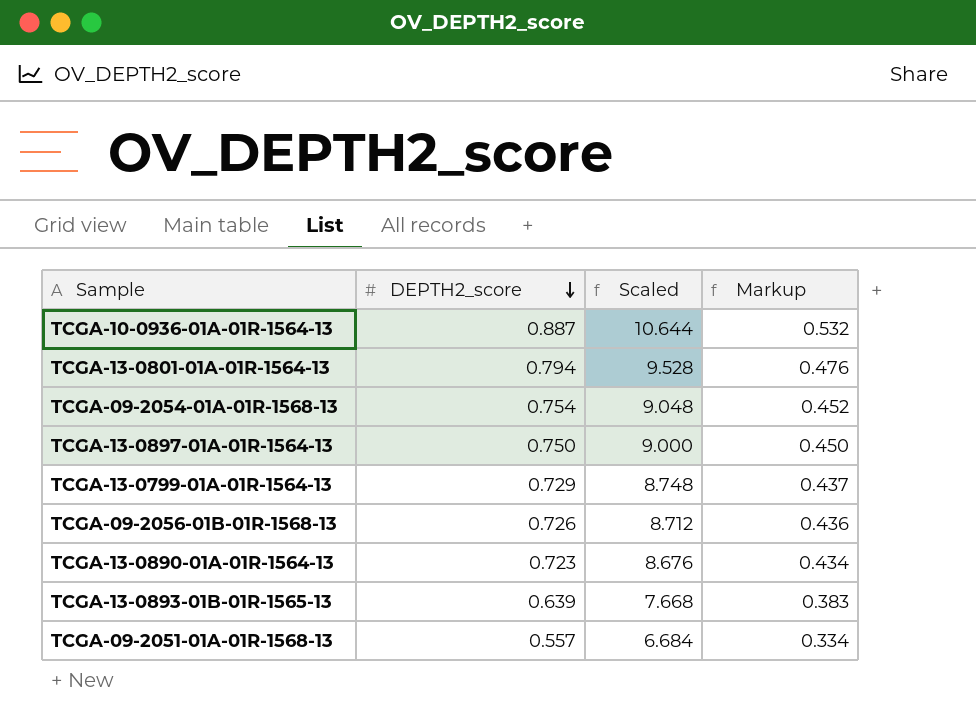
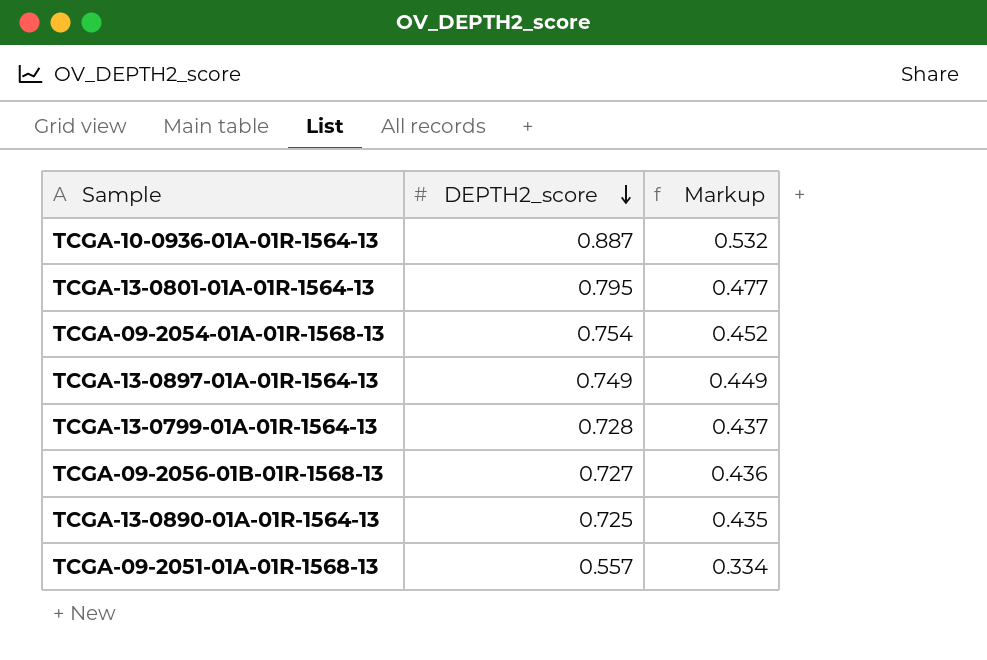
column Scaled | formula: [DEPTH2_score] * 12 -> none
row TCGA-13-0893-01B-01R-1565-13: 0.639 | 7.668 | 0.383 -> none
TCGA-13-0801-01A-01R-1564-13 | DEPTH2_score: 0.794 -> 0.795
TCGA-13-0801-01A-01R-1564-13 | Markup: 0.476 -> 0.477
TCGA-13-0897-01A-01R-1564-13 | DEPTH2_score: 0.750 -> 0.749
TCGA-13-0897-01A-01R-1564-13 | Markup: 0.450 -> 0.449
TCGA-13-0799-01A-01R-1564-13 | DEPTH2_score: 0.729 -> 0.728
TCGA-09-2056-01B-01R-1568-13 | DEPTH2_score: 0.726 -> 0.727
TCGA-13-0890-01A-01R-1564-13 | DEPTH2_score: 0.723 -> 0.725
TCGA-13-0890-01A-01R-1564-13 | Markup: 0.434 -> 0.435

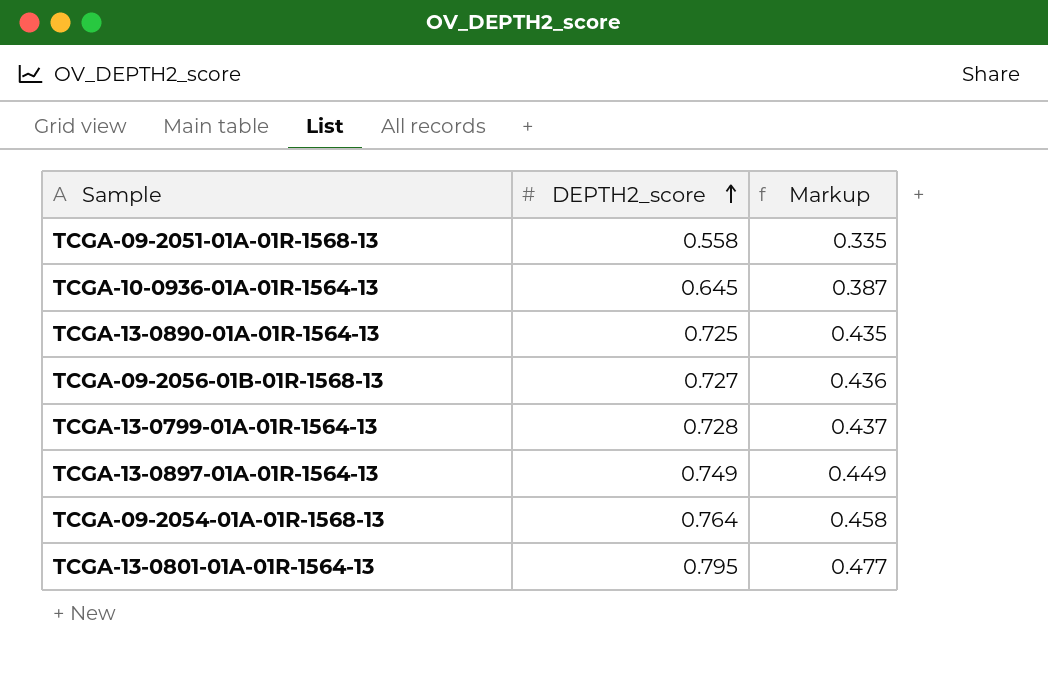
row order: DEPTH2_score descending -> DEPTH2_score ascending
TCGA-09-2051-01A-01R-1568-13 | DEPTH2_score: 0.557 -> 0.558
TCGA-09-2051-01A-01R-1568-13 | Markup: 0.334 -> 0.335
TCGA-10-0936-01A-01R-1564-13 | DEPTH2_score: 0.887 -> 0.645
TCGA-10-0936-01A-01R-1564-13 | Markup: 0.532 -> 0.387
TCGA-09-2054-01A-01R-1568-13 | DEPTH2_score: 0.754 -> 0.764
TCGA-09-2054-01A-01R-1568-13 | Markup: 0.452 -> 0.458

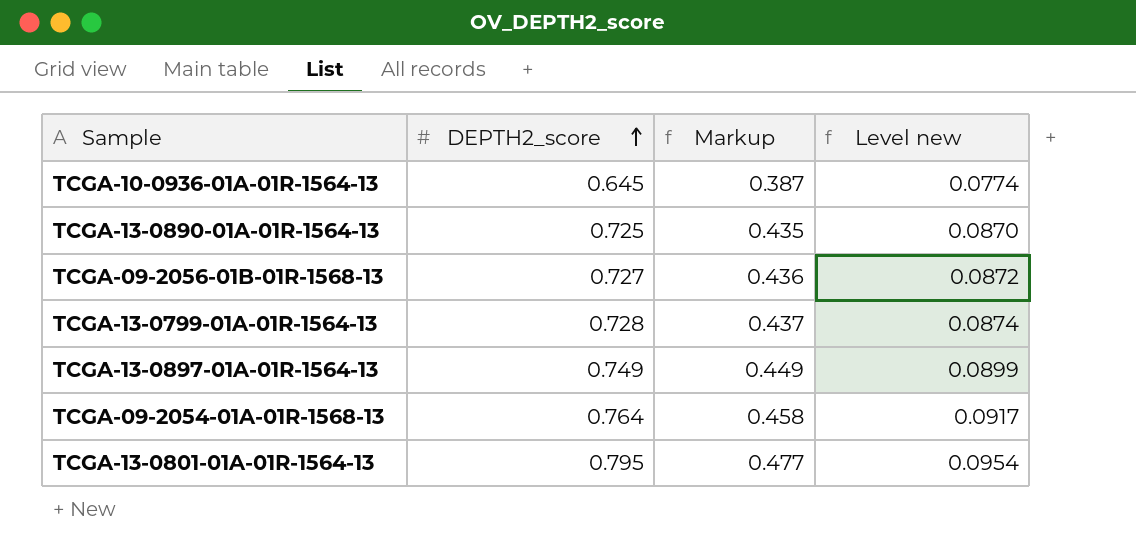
column Level new | formula: none -> [DEPTH2_score] * 0.12
row TCGA-09-2051-01A-01R-1568-13: 0.558 | 0.335 -> none

